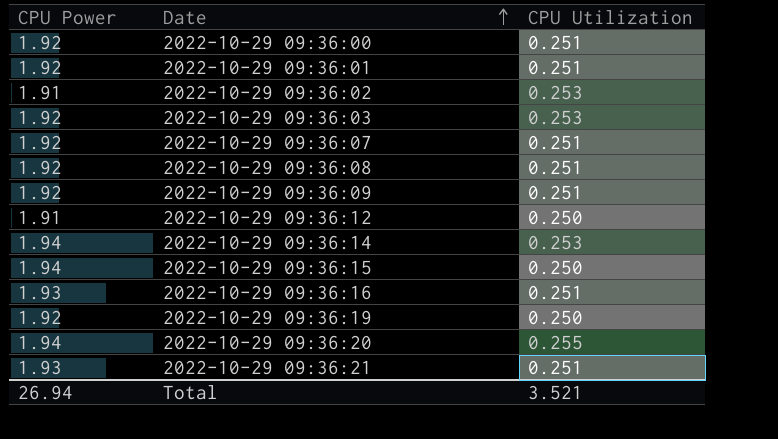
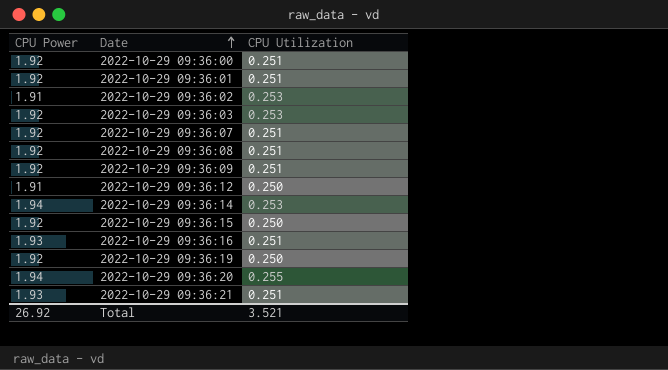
2022-10-29 09:36:15 | CPU Power: 1.94 -> 1.92
Total | CPU Power: 26.94 -> 26.92

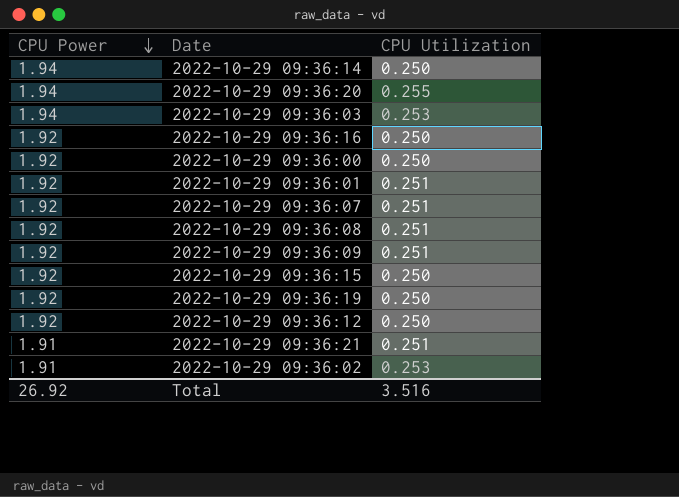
row order: Date ascending -> CPU Power descending
2022-10-29 09:36:14 | CPU Utilization: 0.253 -> 0.250
2022-10-29 09:36:03 | CPU Power: 1.92 -> 1.94
2022-10-29 09:36:16 | CPU Power: 1.93 -> 1.92
2022-10-29 09:36:16 | CPU Utilization: 0.251 -> 0.250
2022-10-29 09:36:00 | CPU Utilization: 0.251 -> 0.250
2022-10-29 09:36:12 | CPU Power: 1.91 -> 1.92
2022-10-29 09:36:21 | CPU Power: 1.93 -> 1.91
Total | CPU Utilization: 3.521 -> 3.516

